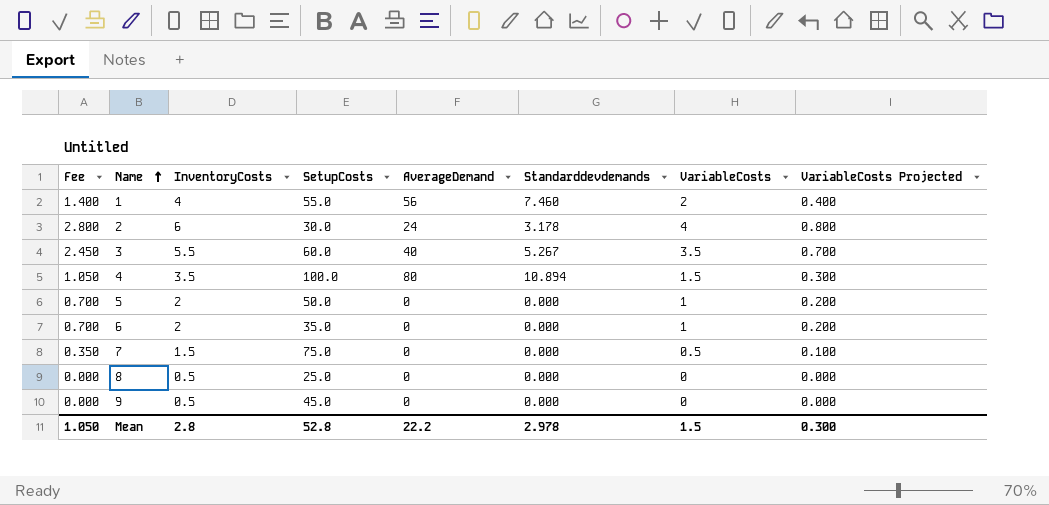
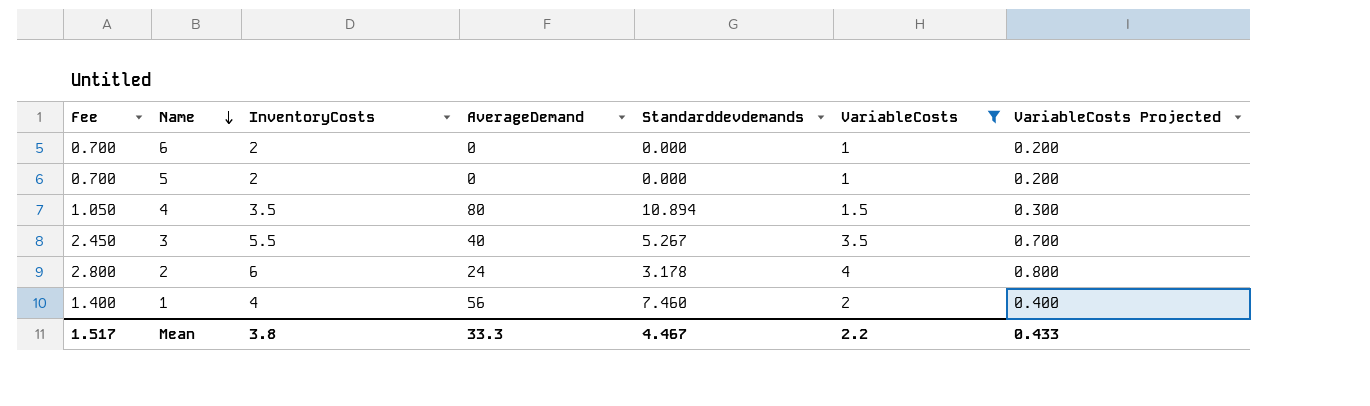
filter: none -> VariableCosts >= 1
row order: Name ascending -> Name descending
column SetupCosts | position: 4 -> none
Mean | Fee: 1.050 -> 1.517
Mean | InventoryCosts: 2.8 -> 3.8
Mean | AverageDemand: 22.2 -> 33.3
Mean | Standarddevdemands: 2.978 -> 4.467
Mean | VariableCosts: 1.5 -> 2.2
Mean | VariableCosts Projected: 0.300 -> 0.433

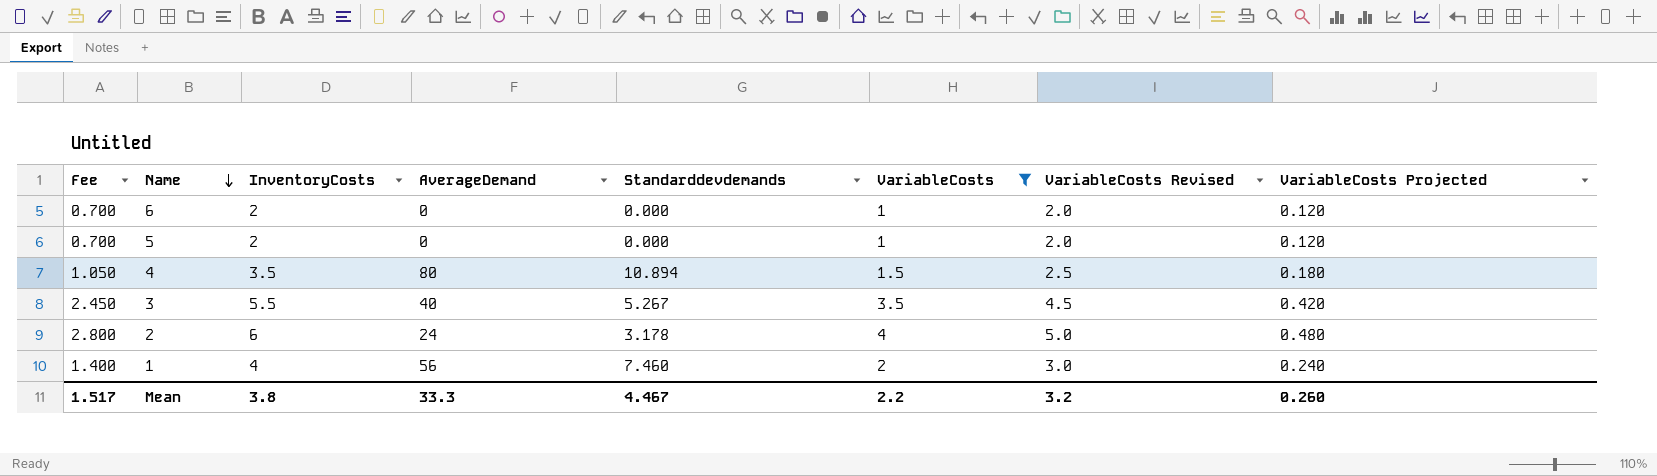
column VariableCosts Revised | formula: none -> [VariableCosts] + 1
column VariableCosts Projected | formula: [VariableCosts] * 0.2 -> [VariableCosts] * 0.12
Mean | VariableCosts Projected: 0.433 -> 0.260

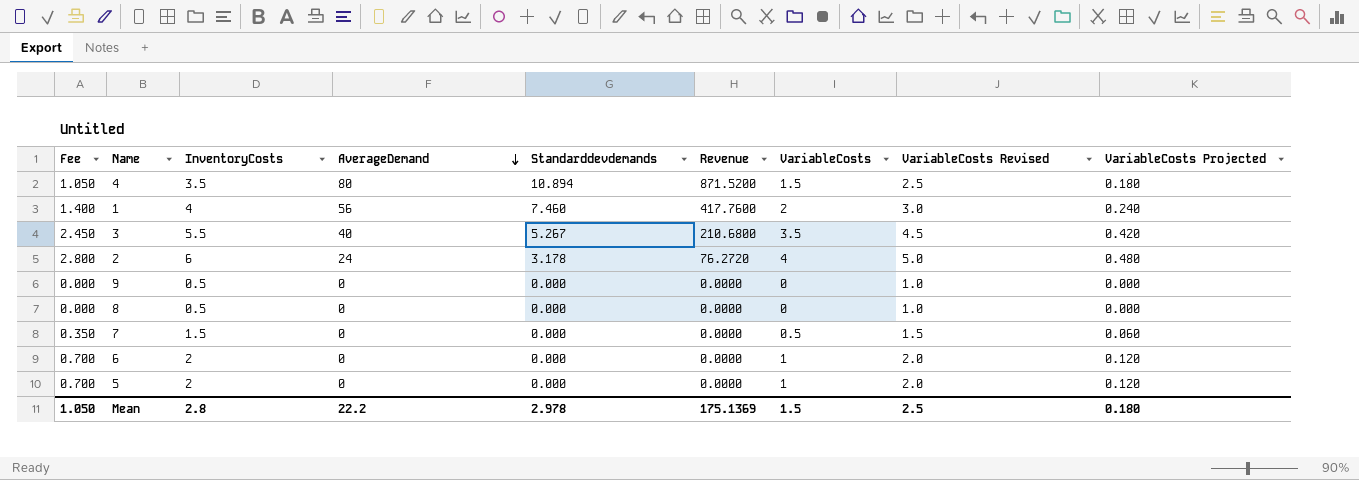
filter: VariableCosts >= 1 -> none
row order: Name descending -> AverageDemand descending
column Revenue | formula: none -> [AverageDemand] * [Standarddevdemands]
Mean | Fee: 1.517 -> 1.050
Mean | InventoryCosts: 3.8 -> 2.8
Mean | AverageDemand: 33.3 -> 22.2
Mean | Standarddevdemands: 4.467 -> 2.978
Mean | VariableCosts: 2.2 -> 1.5
Mean | VariableCosts Revised: 3.2 -> 2.5
Mean | VariableCosts Projected: 0.260 -> 0.180

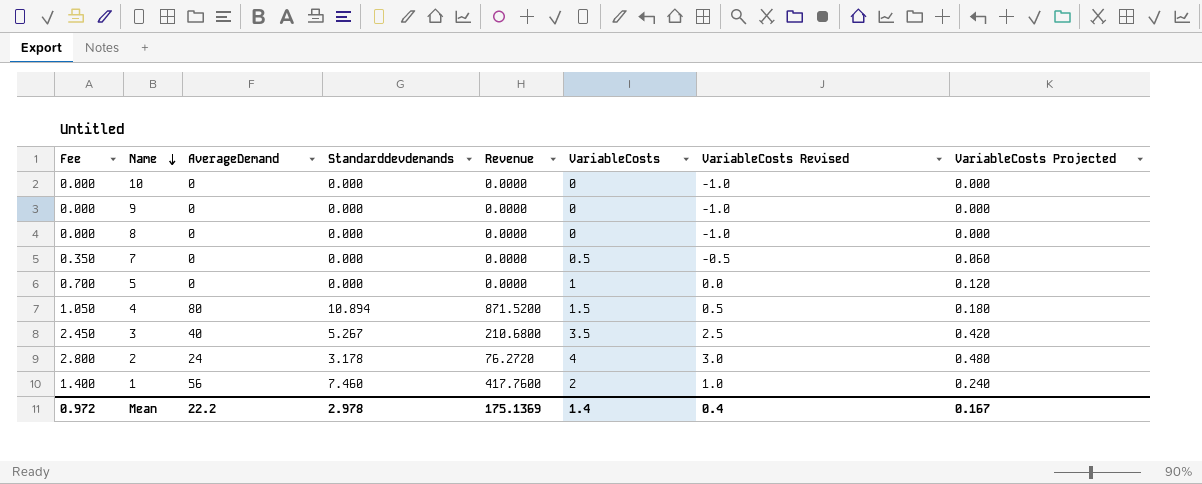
row order: AverageDemand descending -> Name descending
column InventoryCosts | position: 3 -> none
column VariableCosts Revised | formula: [VariableCosts] + 1 -> [VariableCosts] - 1
row 6: 0.700 | 2 | 0 | 0.000 | 0.0000 | 1 | 2.0 | 0.120 -> none
row 10: none -> 0.000 | 0 | 0.000 | 0.0000 | 0 | -1.0 | 0.000
Mean | Fee: 1.050 -> 0.972
Mean | VariableCosts: 1.5 -> 1.4
Mean | VariableCosts Revised: 2.5 -> 0.4
Mean | VariableCosts Projected: 0.180 -> 0.167

